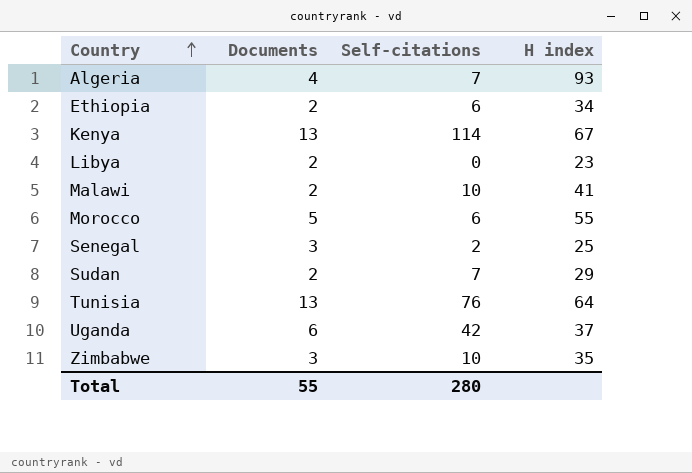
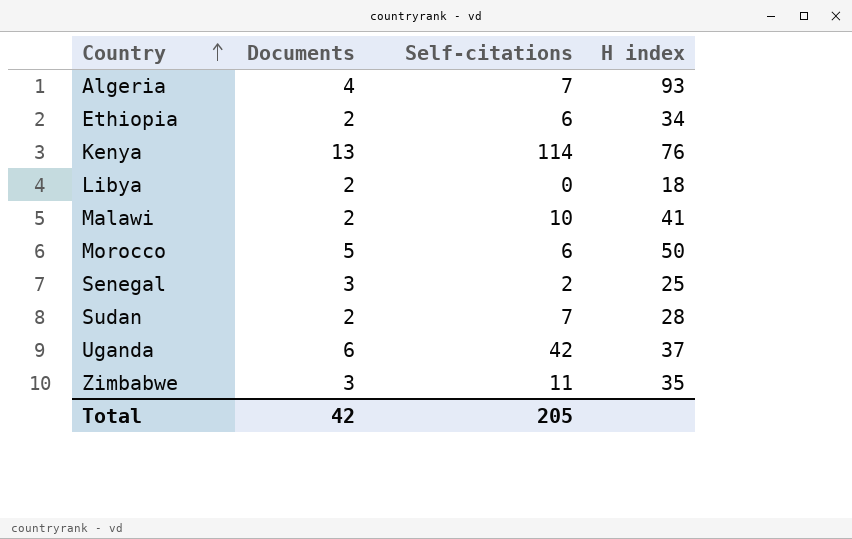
row Tunisia: 13 | 76 | 64 -> none
Kenya | H index: 67 -> 76
Libya | H index: 23 -> 18
Morocco | H index: 55 -> 50
Sudan | H index: 29 -> 28
Zimbabwe | Self-citations: 10 -> 11
Total | Documents: 55 -> 42
Total | Self-citations: 280 -> 205

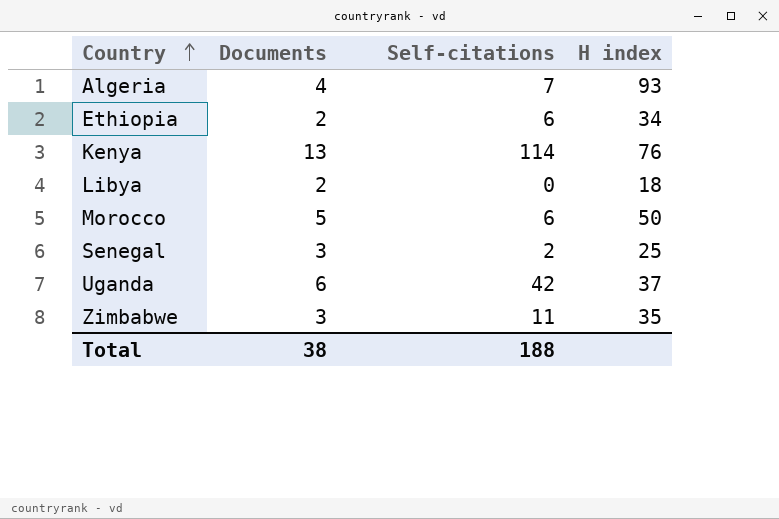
row Malawi: 2 | 10 | 41 -> none
row Sudan: 2 | 7 | 28 -> none
Total | Documents: 42 -> 38
Total | Self-citations: 205 -> 188

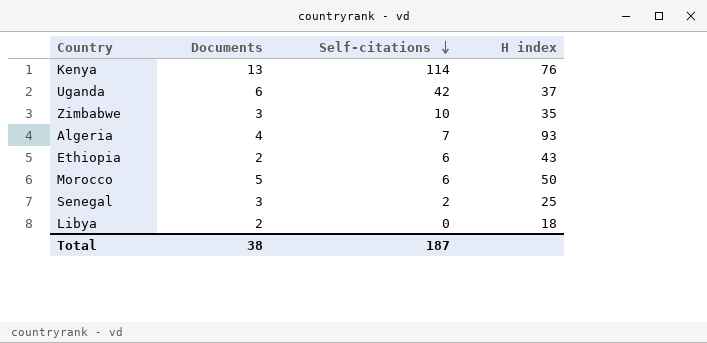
row order: Country ascending -> Self-citations descending
Zimbabwe | Self-citations: 11 -> 10
Ethiopia | H index: 34 -> 43
Total | Self-citations: 188 -> 187

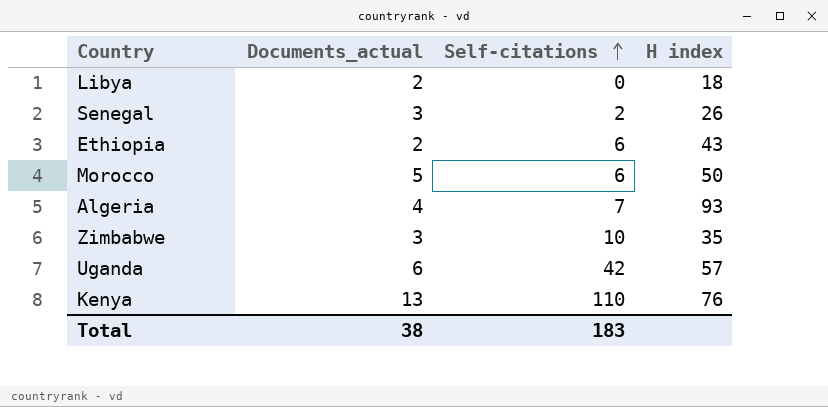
row order: Self-citations descending -> Self-citations ascending
column name: Documents -> Documents_actual
Senegal | H index: 25 -> 26
Uganda | H index: 37 -> 57
Kenya | Self-citations: 114 -> 110
Total | Self-citations: 187 -> 183

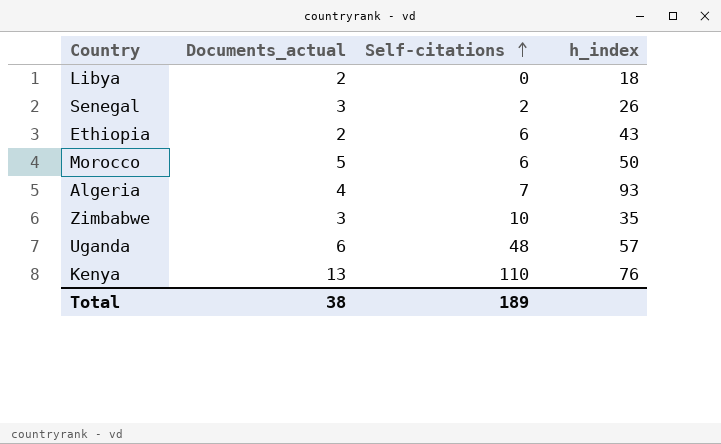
column name: H index -> h_index
Uganda | Self-citations: 42 -> 48
Total | Self-citations: 183 -> 189

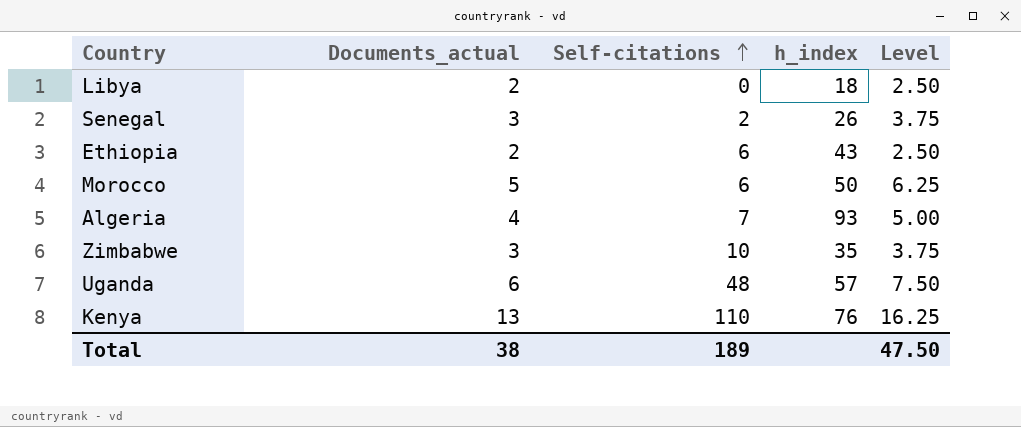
column Level | formula: none -> [Documents_actual] * 1.25

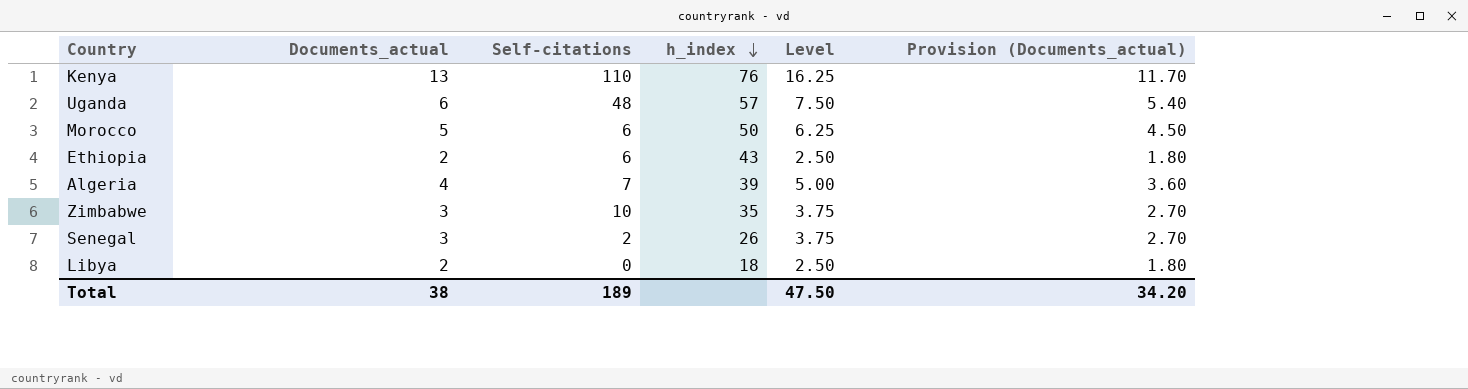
row order: Self-citations ascending -> h_index descending
column Provision (Documents_actual) | formula: none -> [Documents_actual] * 0.9
Algeria | h_index: 93 -> 39

